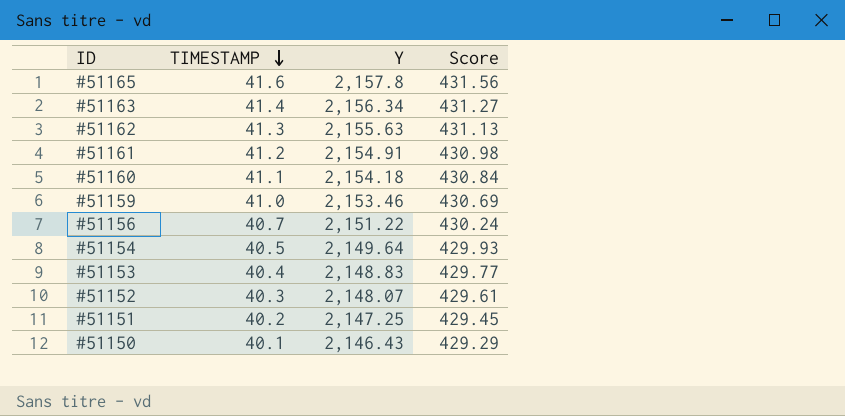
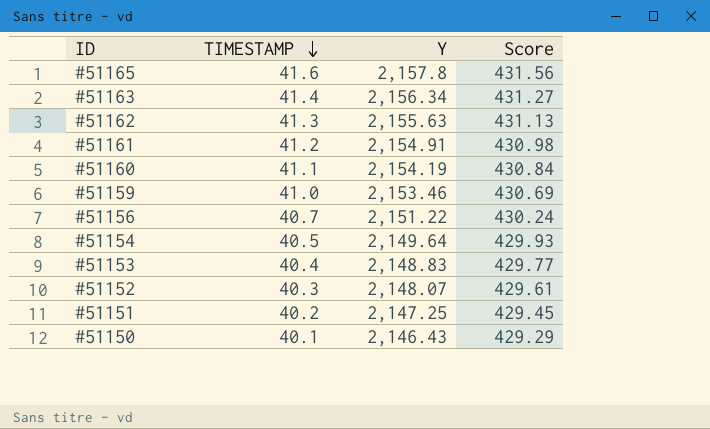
#51160 | Y: 2,154.18 -> 2,154.19

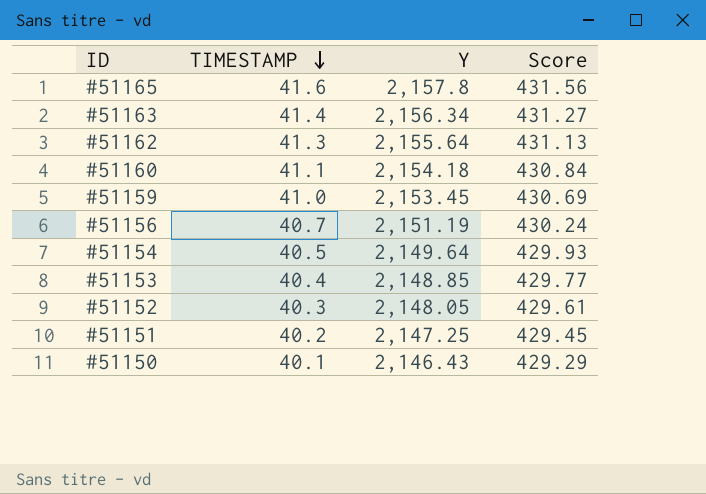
row #51161: 41.2 | 2,154.91 | 430.98 -> none
#51162 | Y: 2,155.63 -> 2,155.64
#51160 | Y: 2,154.19 -> 2,154.18
#51159 | Y: 2,153.46 -> 2,153.45
#51156 | Y: 2,151.22 -> 2,151.19
#51153 | Y: 2,148.83 -> 2,148.85
#51152 | Y: 2,148.07 -> 2,148.05

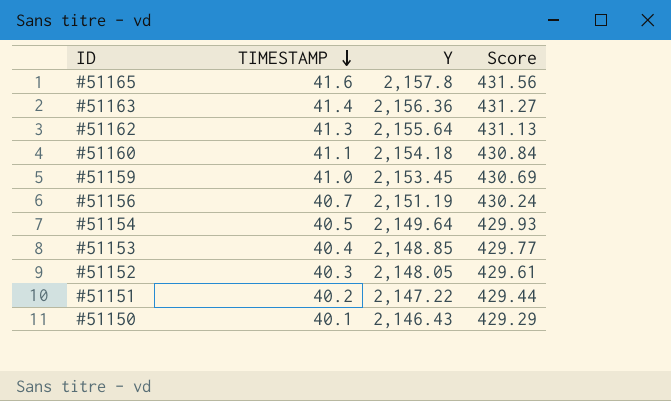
#51163 | Y: 2,156.34 -> 2,156.36
#51151 | Y: 2,147.25 -> 2,147.22
#51151 | Score: 429.45 -> 429.44

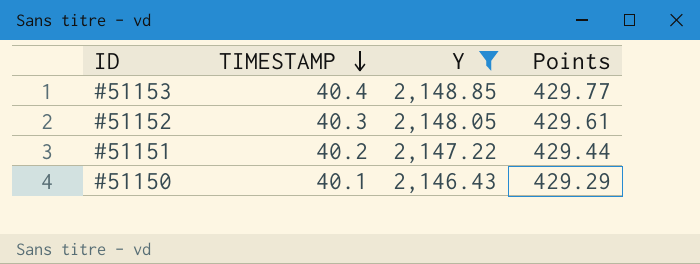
filter: none -> Y <= 2,148.85
column name: Score -> Points

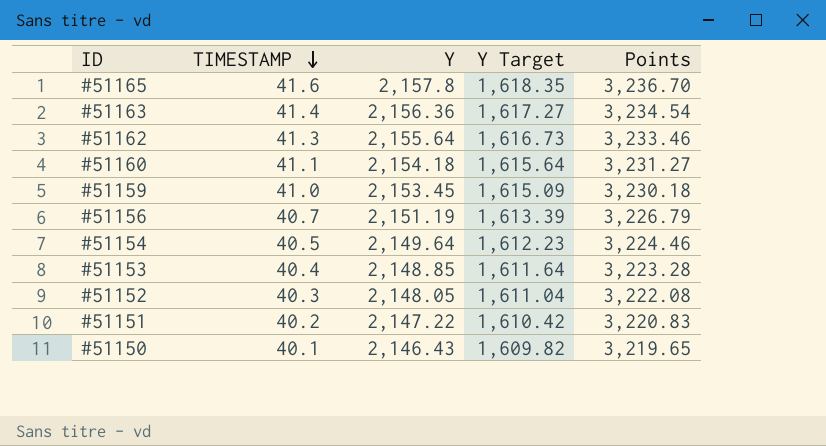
filter: Y <= 2,148.85 -> none
column Y Target | formula: none -> [Y] * 0.75
column Points | formula: [Y] * 0.2 -> [Y] * 1.5

